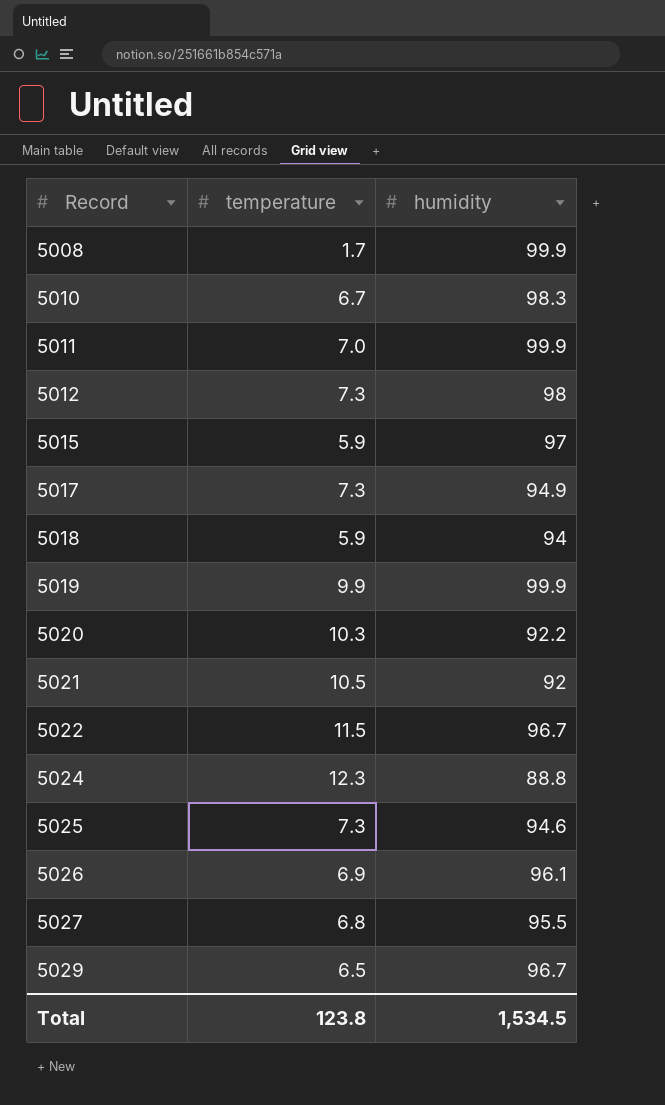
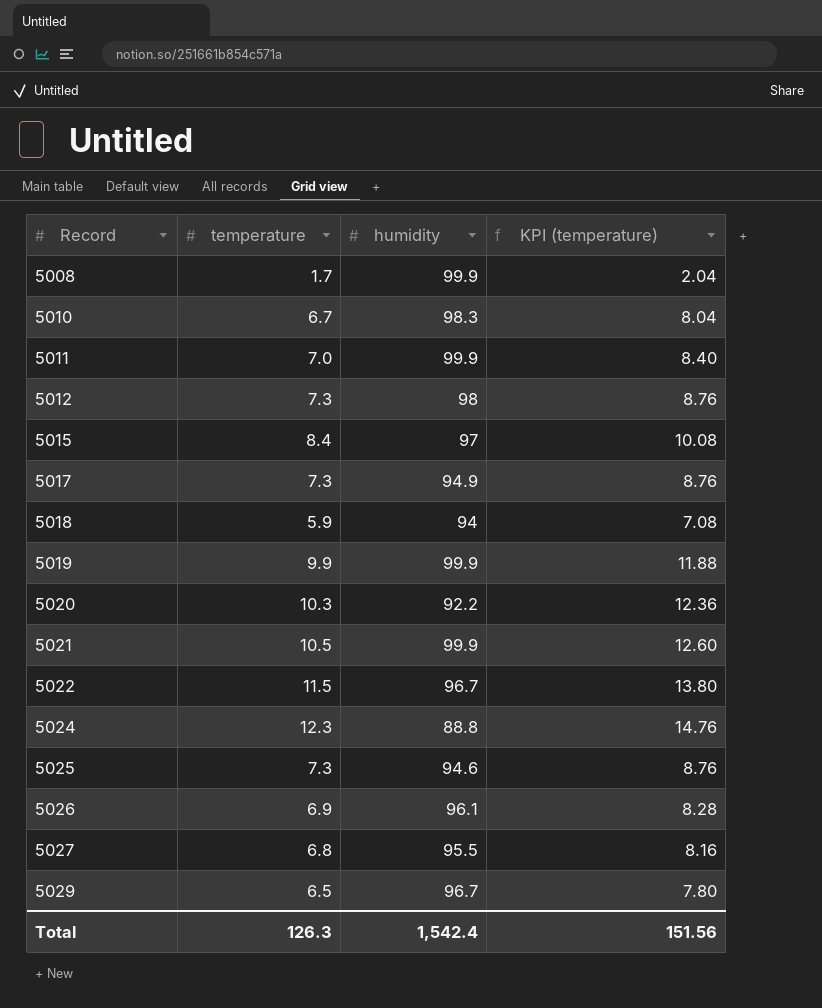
column KPI (temperature) | formula: none -> [temperature] * 1.2
5015 | temperature: 5.9 -> 8.4
5021 | humidity: 92 -> 99.9
Total | temperature: 123.8 -> 126.3
Total | humidity: 1,534.5 -> 1,542.4

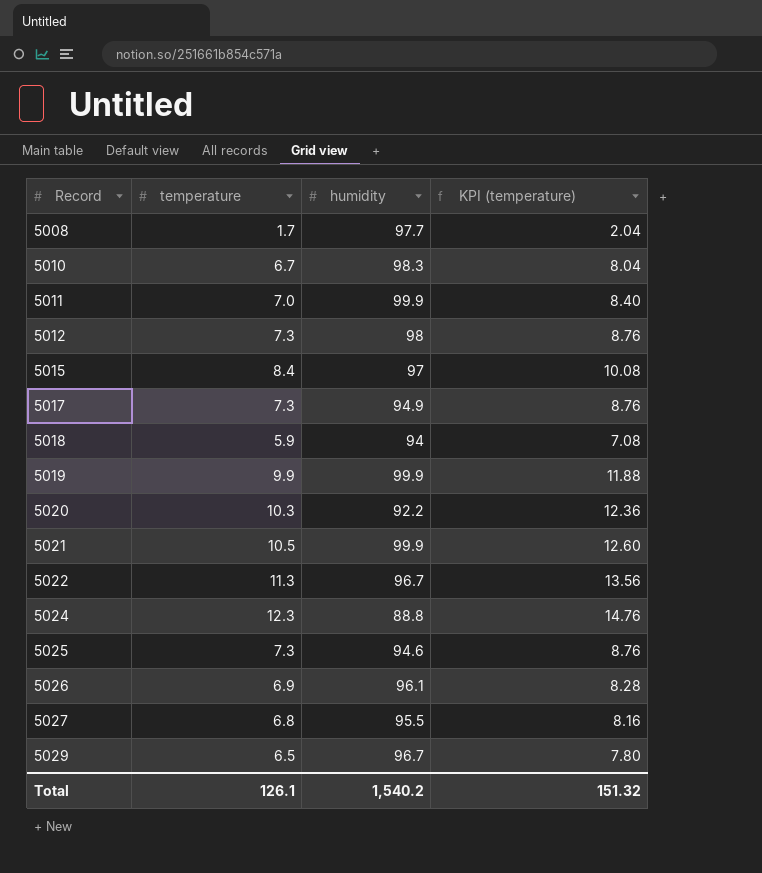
5008 | humidity: 99.9 -> 97.7
5022 | temperature: 11.5 -> 11.3
5022 | KPI (temperature): 13.80 -> 13.56
Total | temperature: 126.3 -> 126.1
Total | humidity: 1,542.4 -> 1,540.2
Total | KPI (temperature): 151.56 -> 151.32

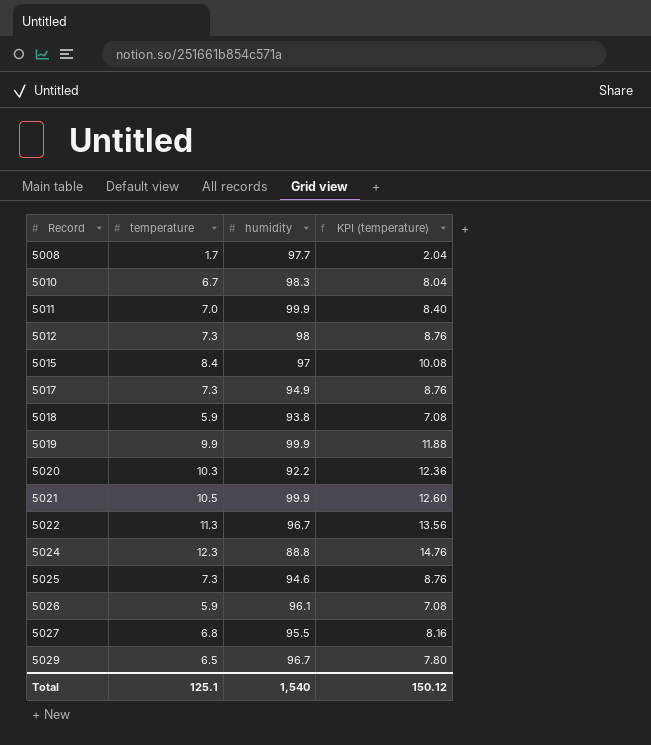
5018 | humidity: 94 -> 93.8
5026 | temperature: 6.9 -> 5.9
5026 | KPI (temperature): 8.28 -> 7.08
Total | temperature: 126.1 -> 125.1
Total | humidity: 1,540.2 -> 1,540
Total | KPI (temperature): 151.32 -> 150.12

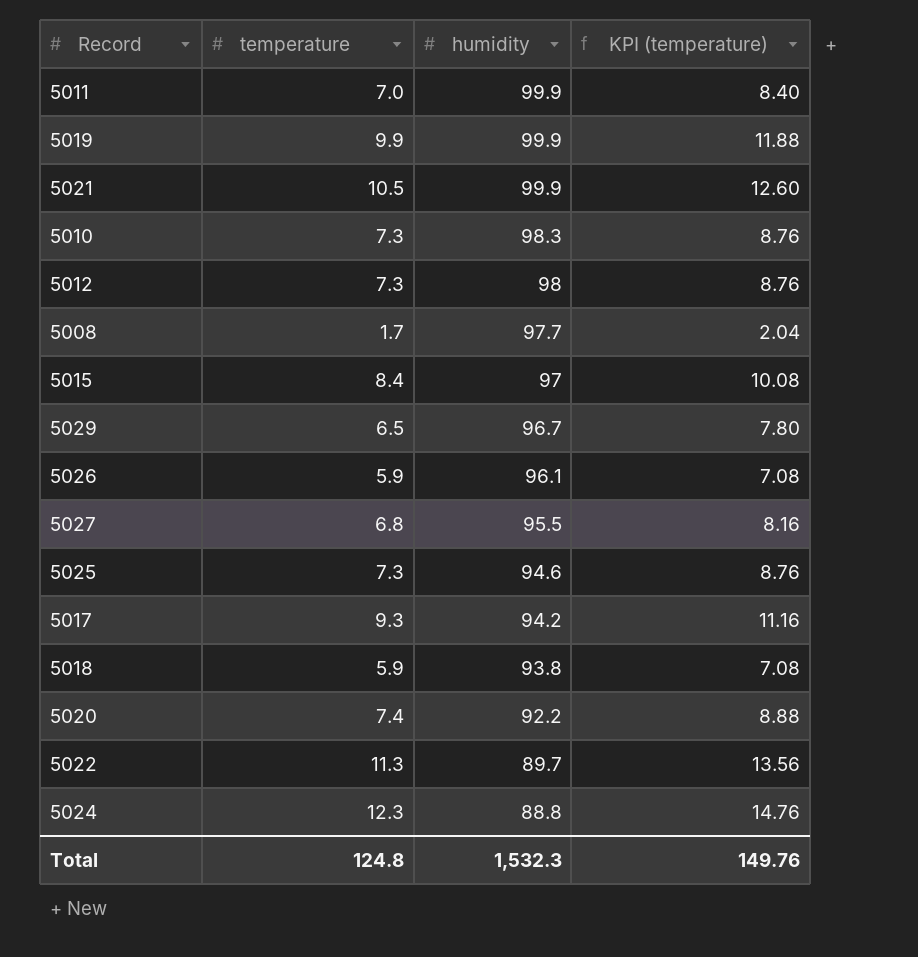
row order: Record ascending -> humidity descending
5010 | temperature: 6.7 -> 7.3
5010 | KPI (temperature): 8.04 -> 8.76
5017 | temperature: 7.3 -> 9.3
5017 | humidity: 94.9 -> 94.2
5017 | KPI (temperature): 8.76 -> 11.16
5020 | temperature: 10.3 -> 7.4
5020 | KPI (temperature): 12.36 -> 8.88
5022 | humidity: 96.7 -> 89.7
Total | temperature: 125.1 -> 124.8
Total | humidity: 1,540 -> 1,532.3
Total | KPI (temperature): 150.12 -> 149.76

